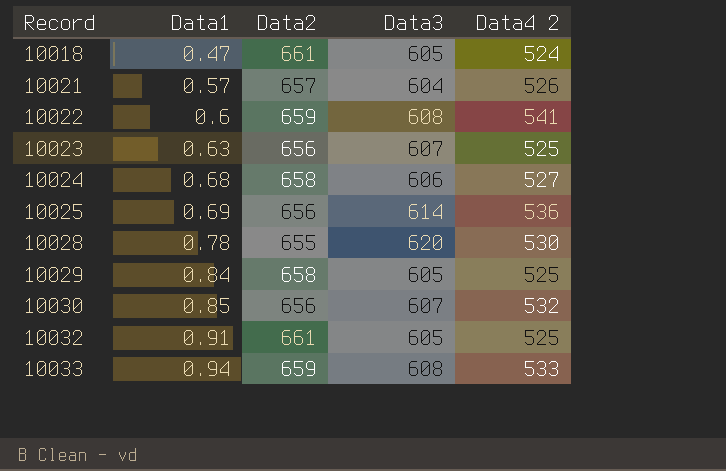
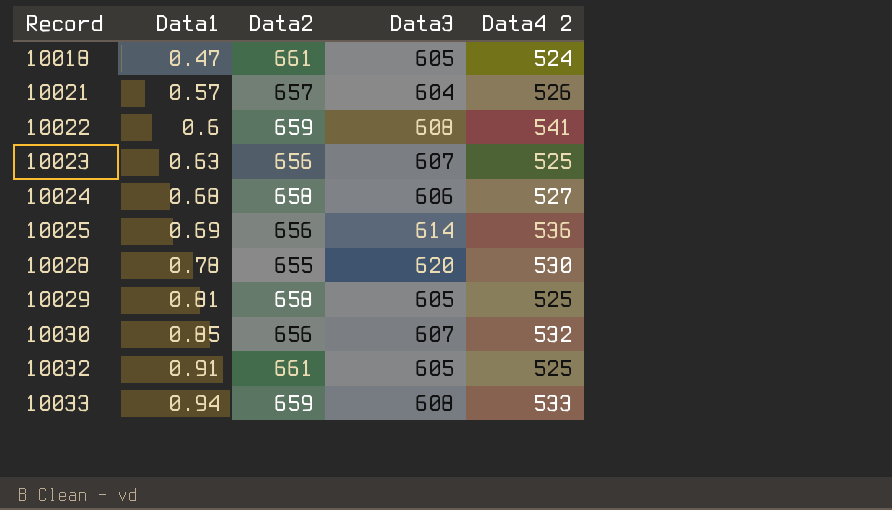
10029 | Data1: 0.84 -> 0.81

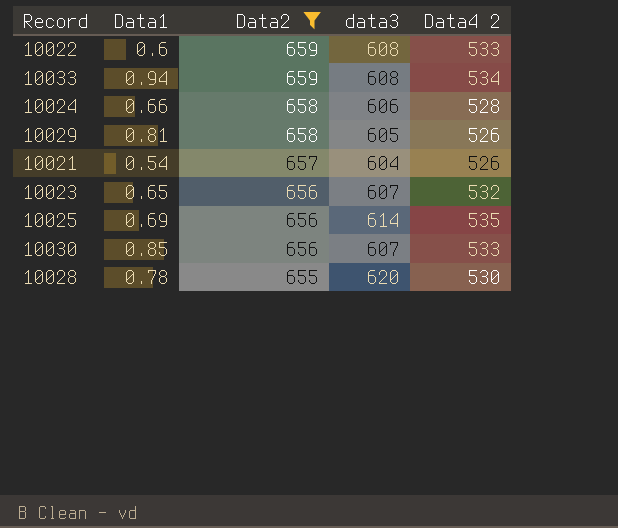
filter: none -> Data2 != 661
row order: Record ascending -> Data2 descending
column name: Data3 -> data3
10022 | Data4 2: 541 -> 533
10033 | Data4 2: 533 -> 534
10024 | Data1: 0.68 -> 0.66
10024 | Data4 2: 527 -> 528
10029 | Data4 2: 525 -> 526
10021 | Data1: 0.57 -> 0.54
10023 | Data1: 0.63 -> 0.65
10023 | Data4 2: 525 -> 532
10025 | Data4 2: 536 -> 535
10030 | Data4 2: 532 -> 533

